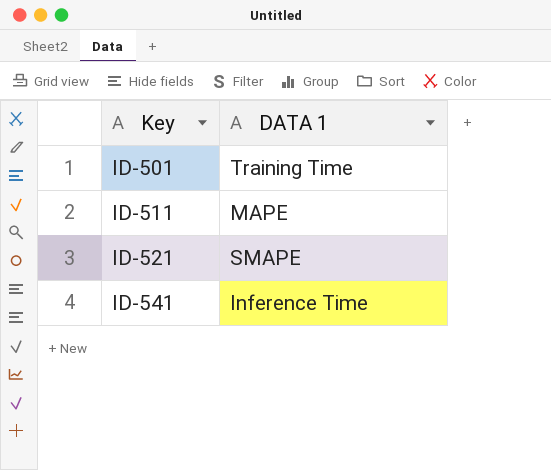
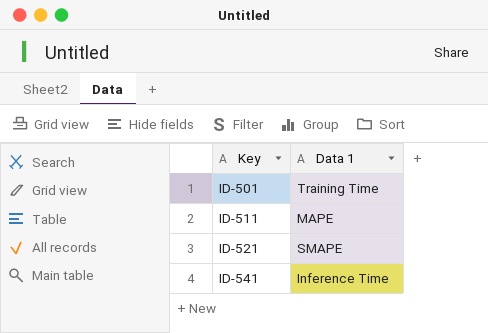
column name: DATA 1 -> Data 1

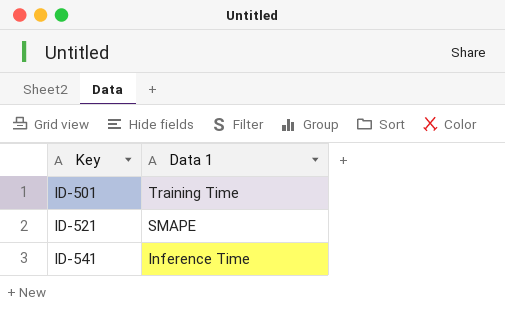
row ID-511: MAPE -> none

